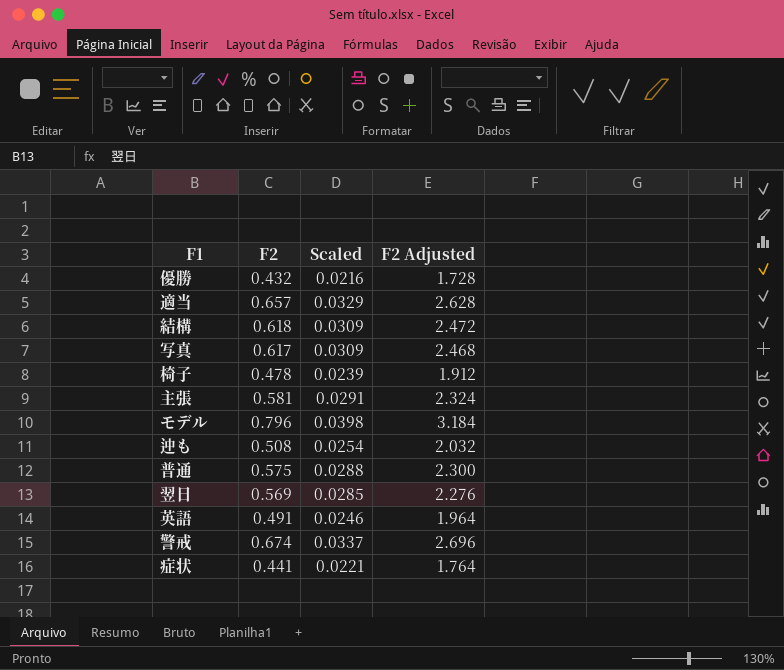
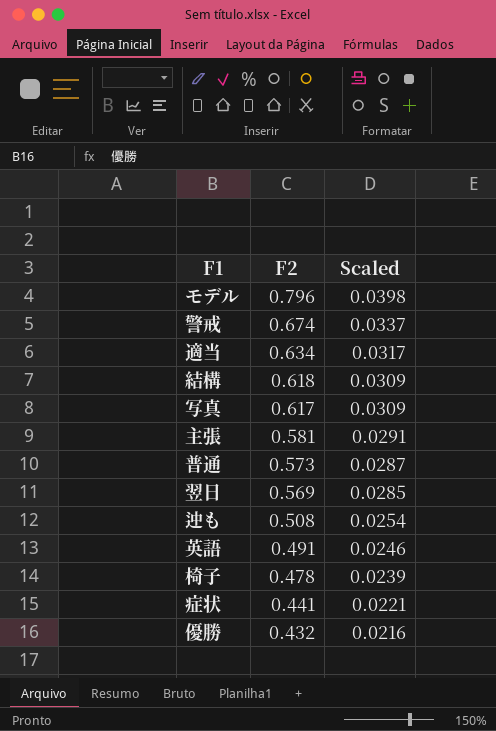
row order: none -> F2 descending
column F2 Adjusted | formula: [F2] * 4 -> none
適当 | F2: 0.657 -> 0.634
適当 | Scaled: 0.0329 -> 0.0317
普通 | F2: 0.575 -> 0.573
普通 | Scaled: 0.0288 -> 0.0287

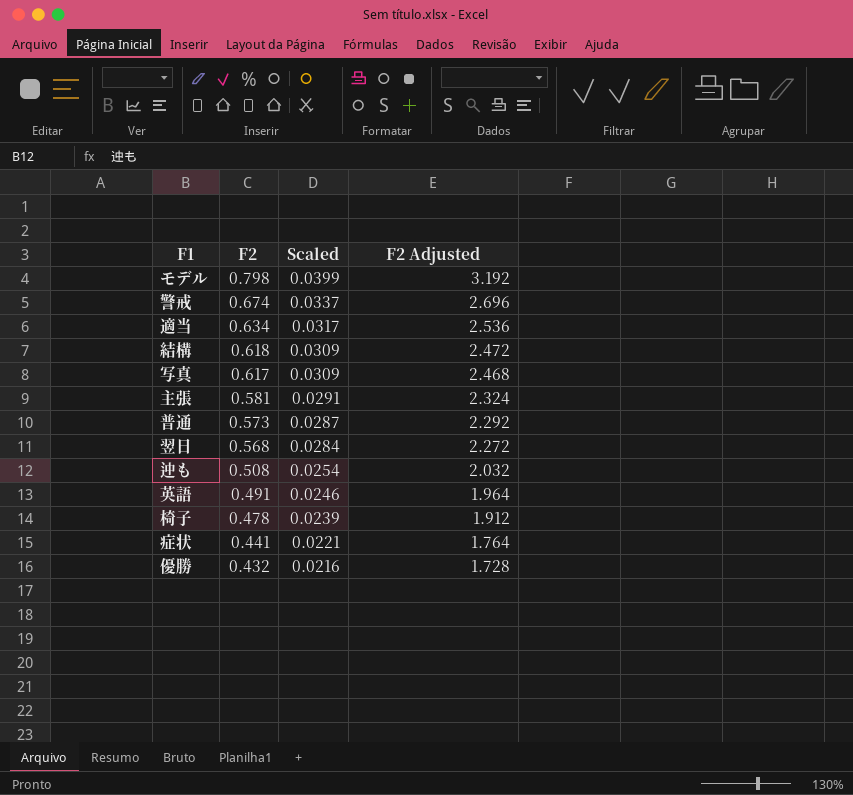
column F2 Adjusted | formula: none -> [F2] * 4
モデル | F2: 0.796 -> 0.798
モデル | Scaled: 0.0398 -> 0.0399
翌日 | F2: 0.569 -> 0.568
翌日 | Scaled: 0.0285 -> 0.0284

